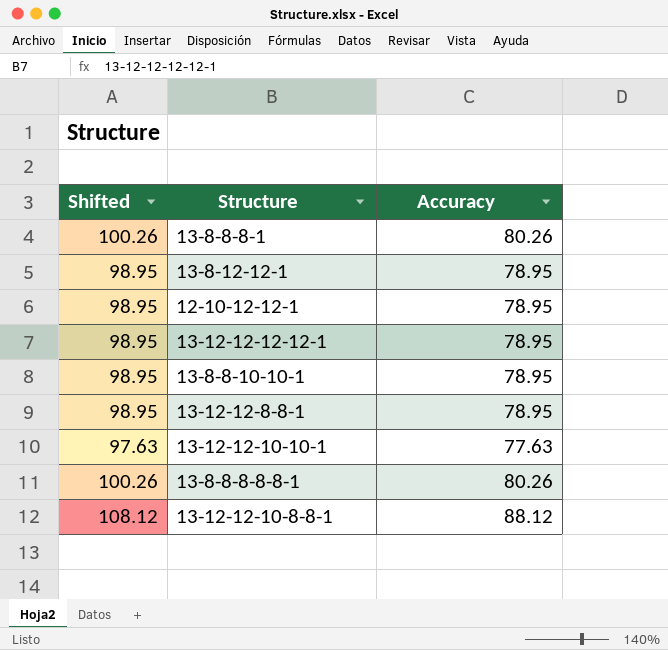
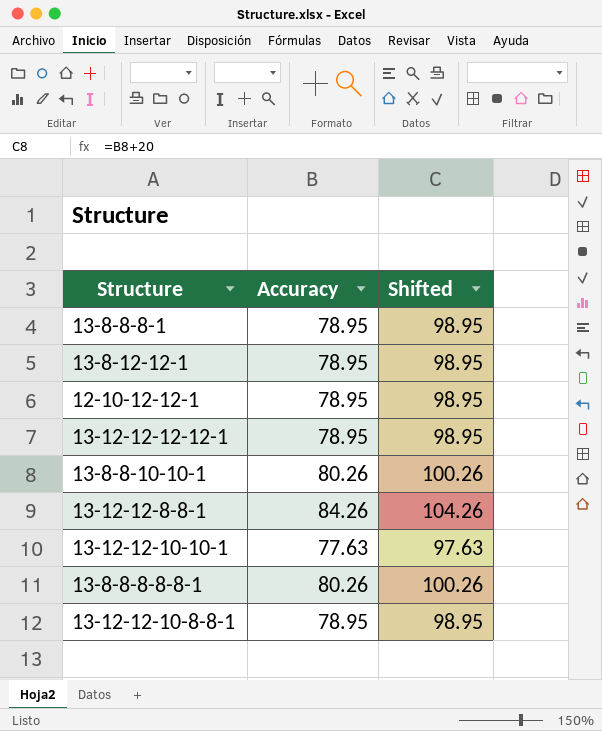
column Shifted | position: 1 -> 3
13-8-8-8-1 | Accuracy: 80.26 -> 78.95
13-8-8-8-1 | Shifted: 100.26 -> 98.95
13-8-8-10-10-1 | Accuracy: 78.95 -> 80.26
13-8-8-10-10-1 | Shifted: 98.95 -> 100.26
13-12-12-8-8-1 | Accuracy: 78.95 -> 84.26
13-12-12-8-8-1 | Shifted: 98.95 -> 104.26
13-12-12-10-8-8-1 | Accuracy: 88.12 -> 78.95
13-12-12-10-8-8-1 | Shifted: 108.12 -> 98.95

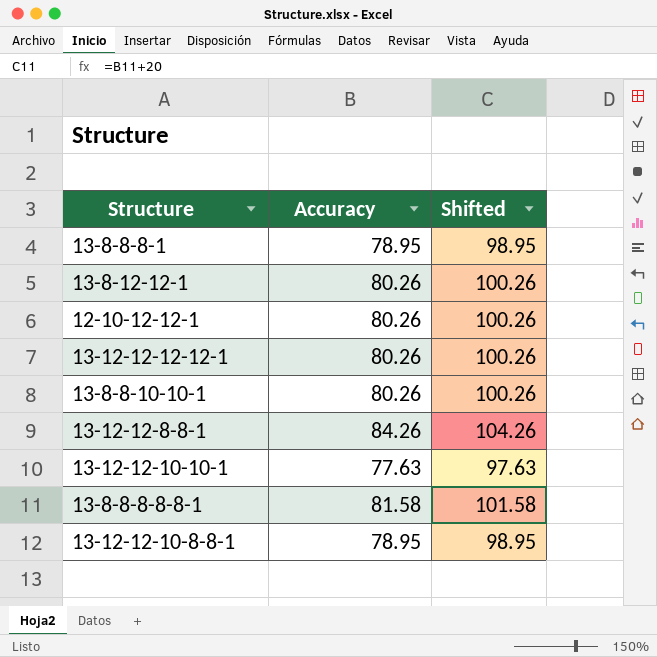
13-8-12-12-1 | Accuracy: 78.95 -> 80.26
13-8-12-12-1 | Shifted: 98.95 -> 100.26
12-10-12-12-1 | Accuracy: 78.95 -> 80.26
12-10-12-12-1 | Shifted: 98.95 -> 100.26
13-12-12-12-12-1 | Accuracy: 78.95 -> 80.26
13-12-12-12-12-1 | Shifted: 98.95 -> 100.26
13-8-8-8-8-8-1 | Accuracy: 80.26 -> 81.58
13-8-8-8-8-8-1 | Shifted: 100.26 -> 101.58

